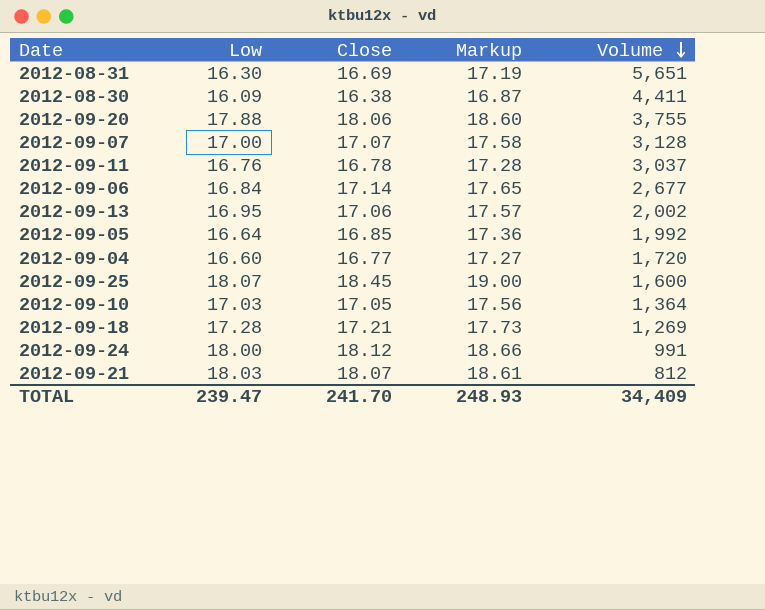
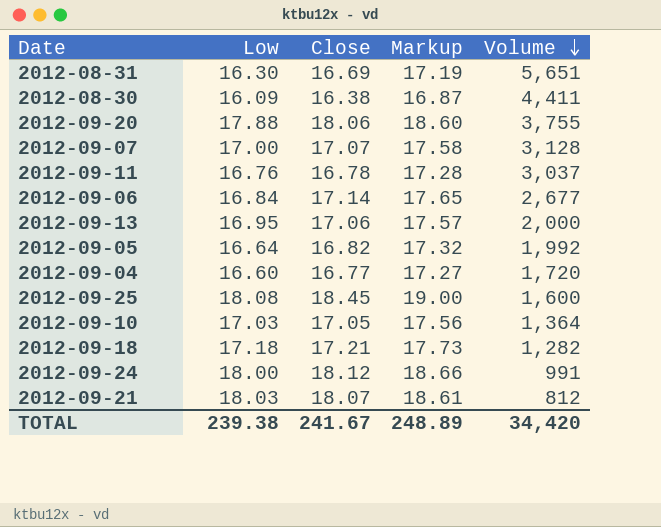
2012-09-13 | Volume: 2,002 -> 2,000
2012-09-05 | Close: 16.85 -> 16.82
2012-09-05 | Markup: 17.36 -> 17.32
2012-09-25 | Low: 18.07 -> 18.08
2012-09-18 | Low: 17.28 -> 17.18
2012-09-18 | Volume: 1,269 -> 1,282
TOTAL | Low: 239.47 -> 239.38
TOTAL | Close: 241.70 -> 241.67
TOTAL | Markup: 248.93 -> 248.89
TOTAL | Volume: 34,409 -> 34,420

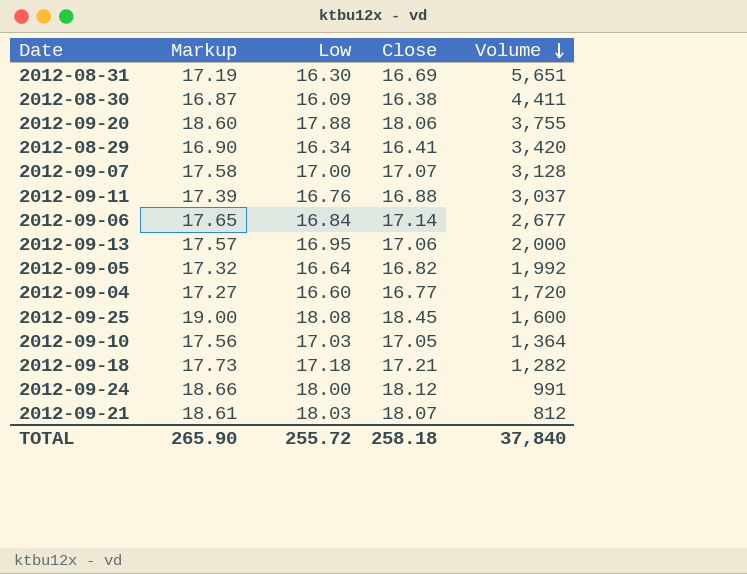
column Markup | position: 4 -> 2
row 2012-08-29: none -> 16.90 | 16.34 | 16.41 | 3,420
2012-09-11 | Markup: 17.28 -> 17.39
2012-09-11 | Close: 16.78 -> 16.88
TOTAL | Markup: 248.89 -> 265.90
TOTAL | Low: 239.38 -> 255.72
TOTAL | Close: 241.67 -> 258.18
TOTAL | Volume: 34,420 -> 37,840

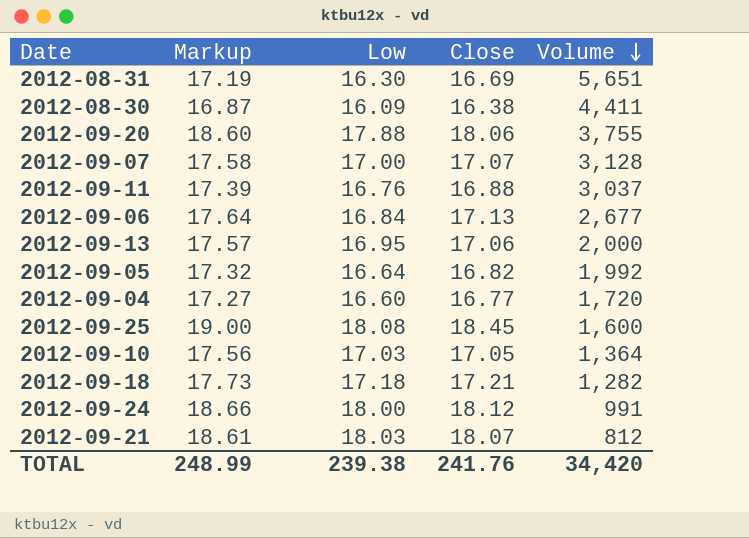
row 2012-08-29: 16.90 | 16.34 | 16.41 | 3,420 -> none
2012-09-06 | Markup: 17.65 -> 17.64
2012-09-06 | Close: 17.14 -> 17.13
TOTAL | Markup: 265.90 -> 248.99
TOTAL | Low: 255.72 -> 239.38
TOTAL | Close: 258.18 -> 241.76
TOTAL | Volume: 37,840 -> 34,420

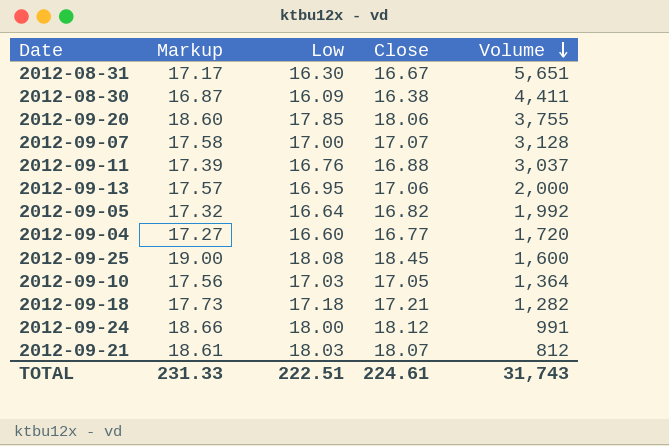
row 2012-09-06: 17.64 | 16.84 | 17.13 | 2,677 -> none
2012-08-31 | Markup: 17.19 -> 17.17
2012-08-31 | Close: 16.69 -> 16.67
2012-09-20 | Low: 17.88 -> 17.85
TOTAL | Markup: 248.99 -> 231.33
TOTAL | Low: 239.38 -> 222.51
TOTAL | Close: 241.76 -> 224.61
TOTAL | Volume: 34,420 -> 31,743

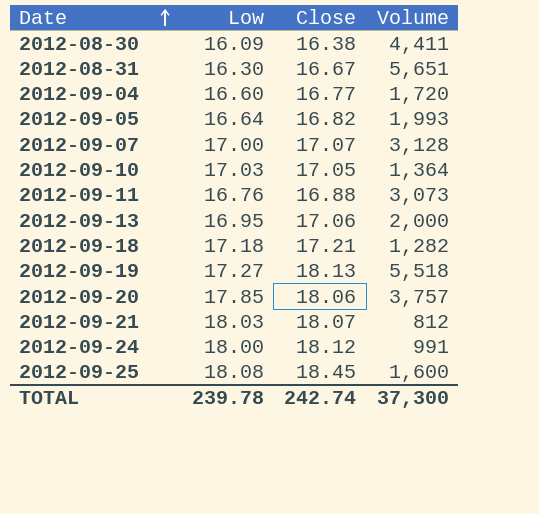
row order: Volume descending -> Date ascending
column Markup | formula: [Close] * 1.03 -> none
2012-09-05 | Volume: 1,992 -> 1,993
2012-09-11 | Volume: 3,037 -> 3,073
row 2012-09-19: none -> 17.27 | 18.13 | 5,518
2012-09-20 | Volume: 3,755 -> 3,757
TOTAL | Low: 222.51 -> 239.78
TOTAL | Close: 224.61 -> 242.74
TOTAL | Volume: 31,743 -> 37,300

